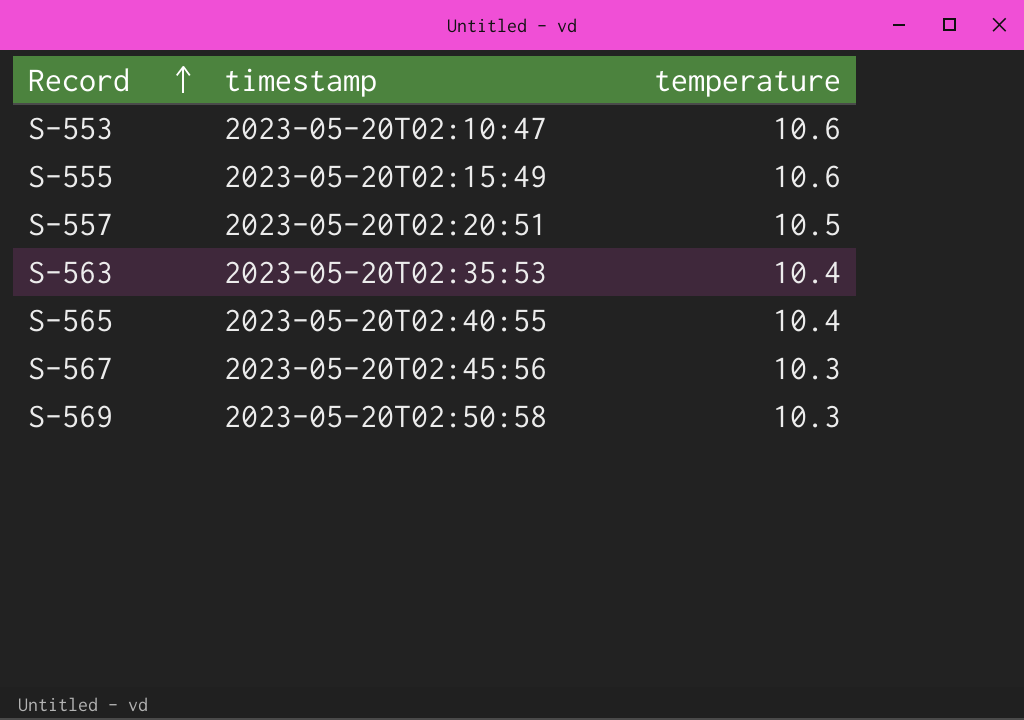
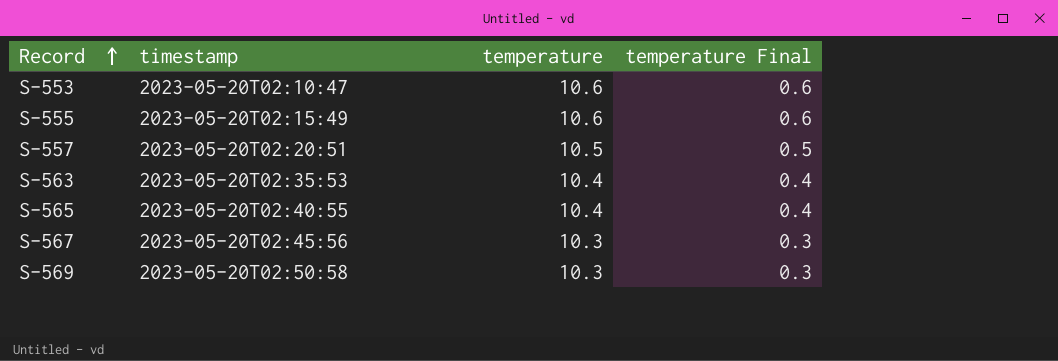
column temperature Final | formula: none -> [temperature] - 10

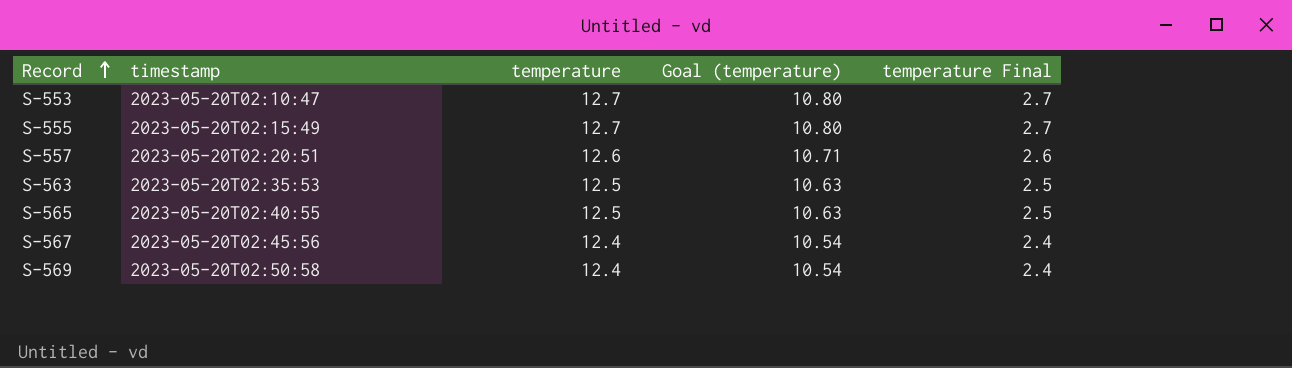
column Goal (temperature) | formula: none -> [temperature] * 0.85
S-553 | temperature: 10.6 -> 12.7
S-553 | temperature Final: 0.6 -> 2.7
S-555 | temperature: 10.6 -> 12.7
S-555 | temperature Final: 0.6 -> 2.7
S-557 | temperature: 10.5 -> 12.6
S-557 | temperature Final: 0.5 -> 2.6
S-563 | temperature: 10.4 -> 12.5
S-563 | temperature Final: 0.4 -> 2.5
S-565 | temperature: 10.4 -> 12.5
S-565 | temperature Final: 0.4 -> 2.5
S-567 | temperature: 10.3 -> 12.4
S-567 | temperature Final: 0.3 -> 2.4
S-569 | temperature: 10.3 -> 12.4
S-569 | temperature Final: 0.3 -> 2.4

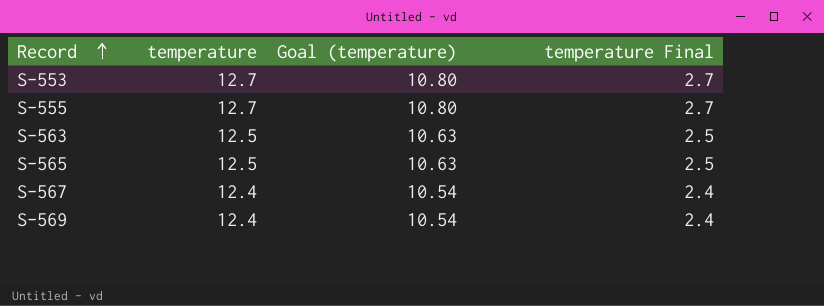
column timestamp | position: 2 -> none
row S-557: 2023-05-20T02:20:51 | 12.6 | 10.71 | 2.6 -> none

